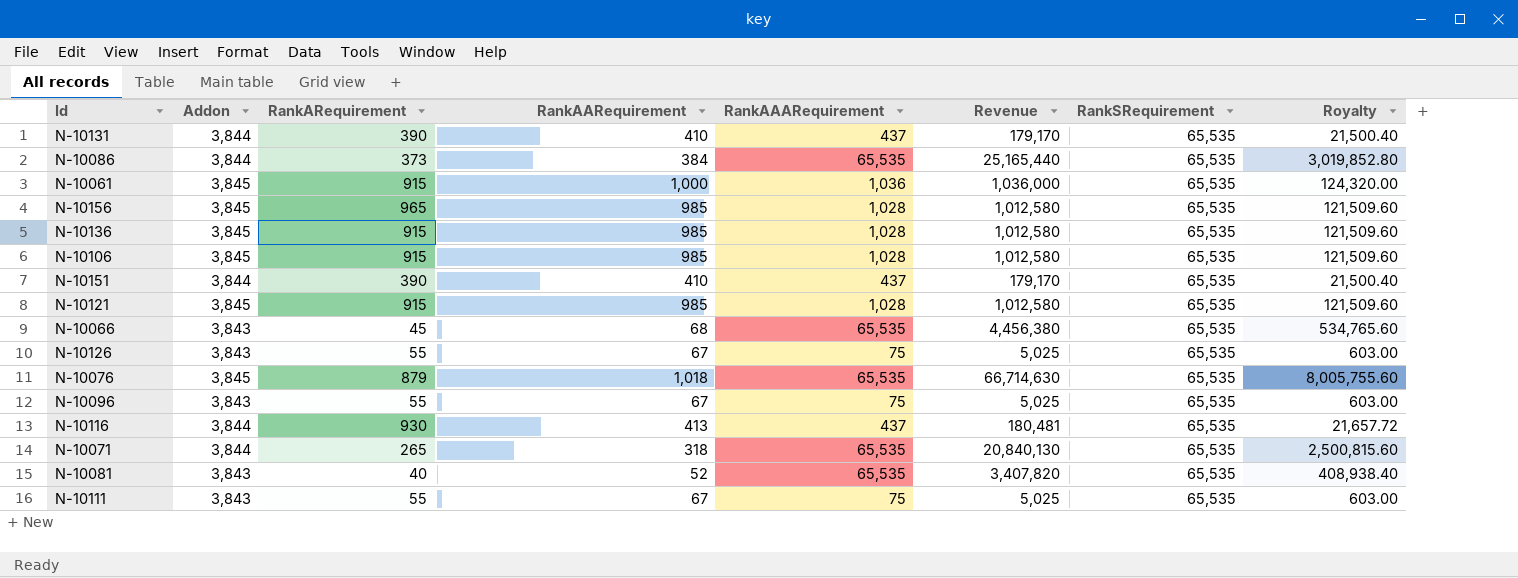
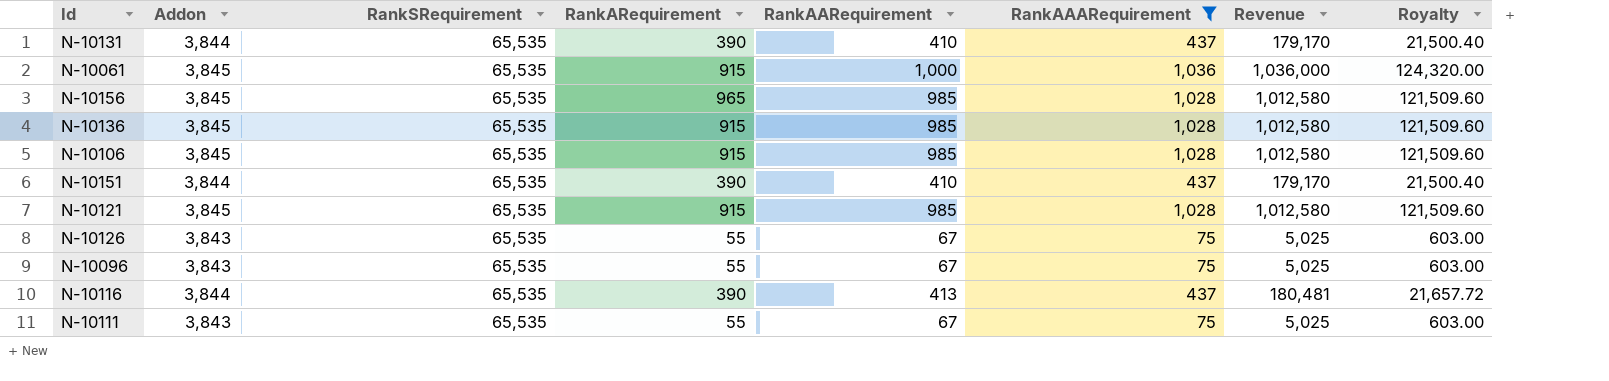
filter: none -> RankAAARequirement != 65,535
column RankSRequirement | position: 7 -> 3
N-10116 | RankARequirement: 930 -> 390

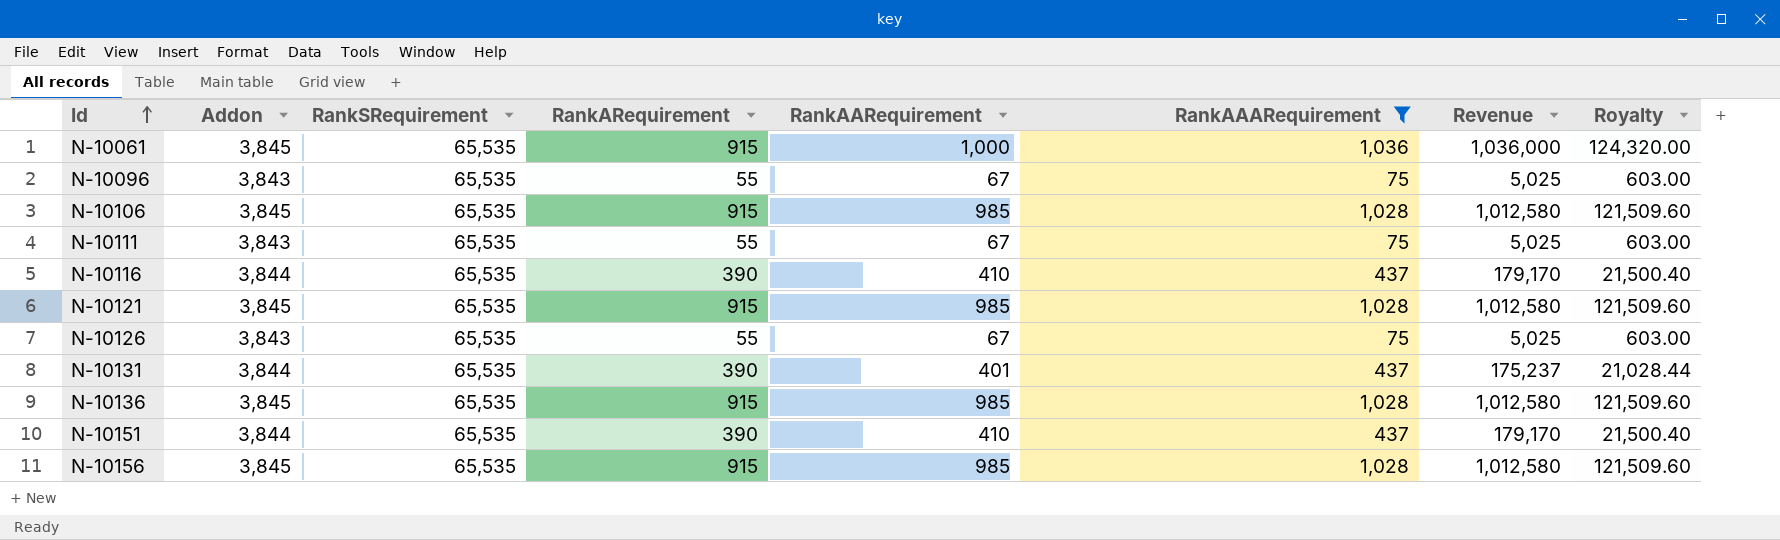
row order: none -> Id ascending
N-10116 | RankAARequirement: 413 -> 410
N-10116 | Revenue: 180,481 -> 179,170
N-10116 | Royalty: 21,657.72 -> 21,500.40
N-10131 | RankAARequirement: 410 -> 401
N-10131 | Revenue: 179,170 -> 175,237
N-10131 | Royalty: 21,500.40 -> 21,028.44
N-10156 | RankARequirement: 965 -> 915

